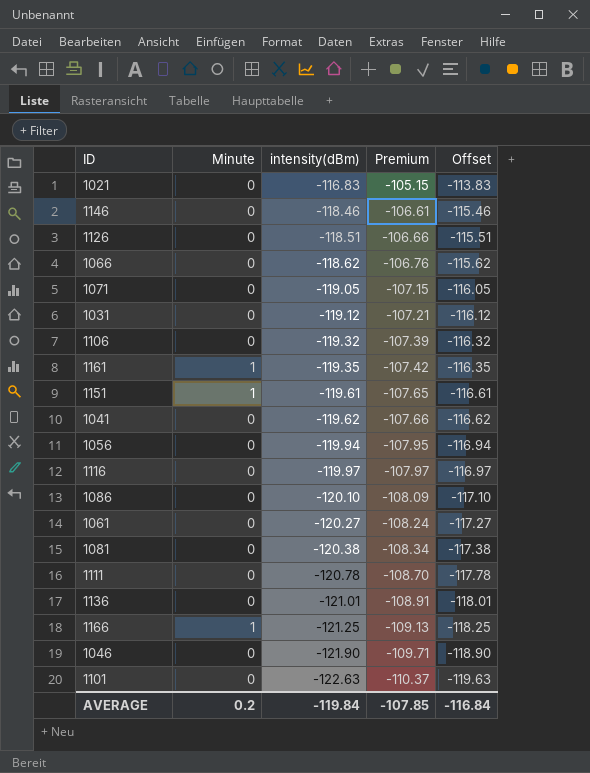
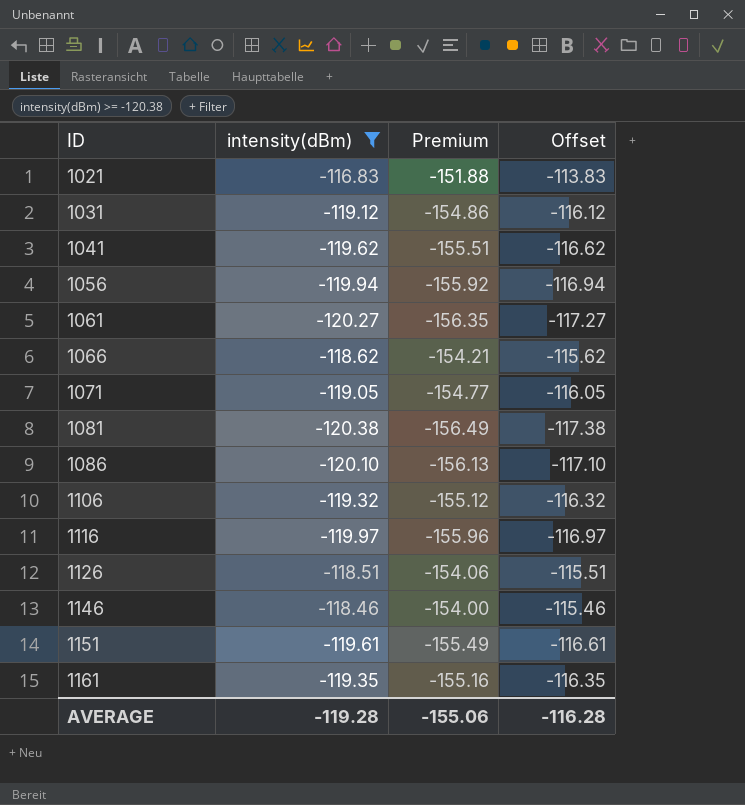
filter: none -> intensity(dBm) >= -120.38
row order: intensity(dBm) descending -> ID ascending
column Minute | position: 2 -> none
column Premium | formula: [intensity(dBm)] * 0.9 -> [intensity(dBm)] * 1.3
AVERAGE | intensity(dBm): -119.84 -> -119.28
AVERAGE | Premium: -107.85 -> -155.06
AVERAGE | Offset: -116.84 -> -116.28

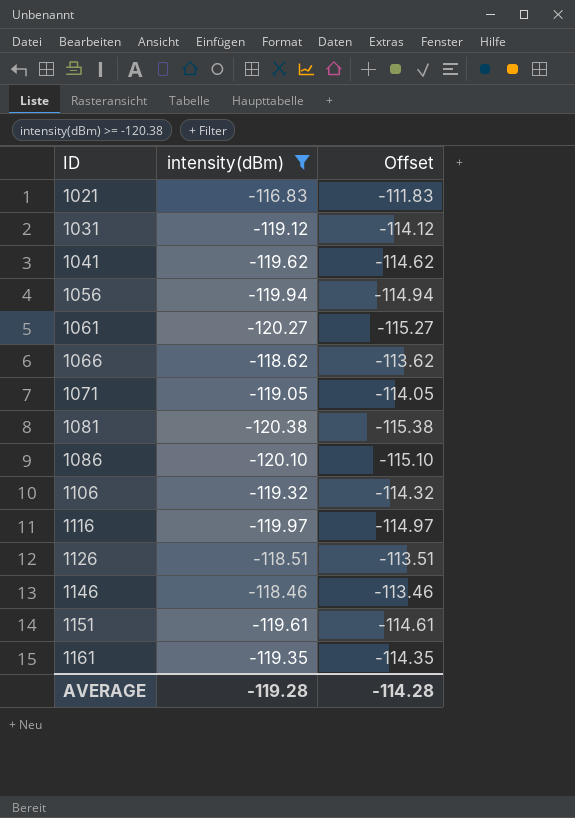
column Premium | formula: [intensity(dBm)] * 1.3 -> none
column Offset | formula: [intensity(dBm)] + 3 -> [intensity(dBm)] + 5
AVERAGE | Offset: -116.28 -> -114.28

